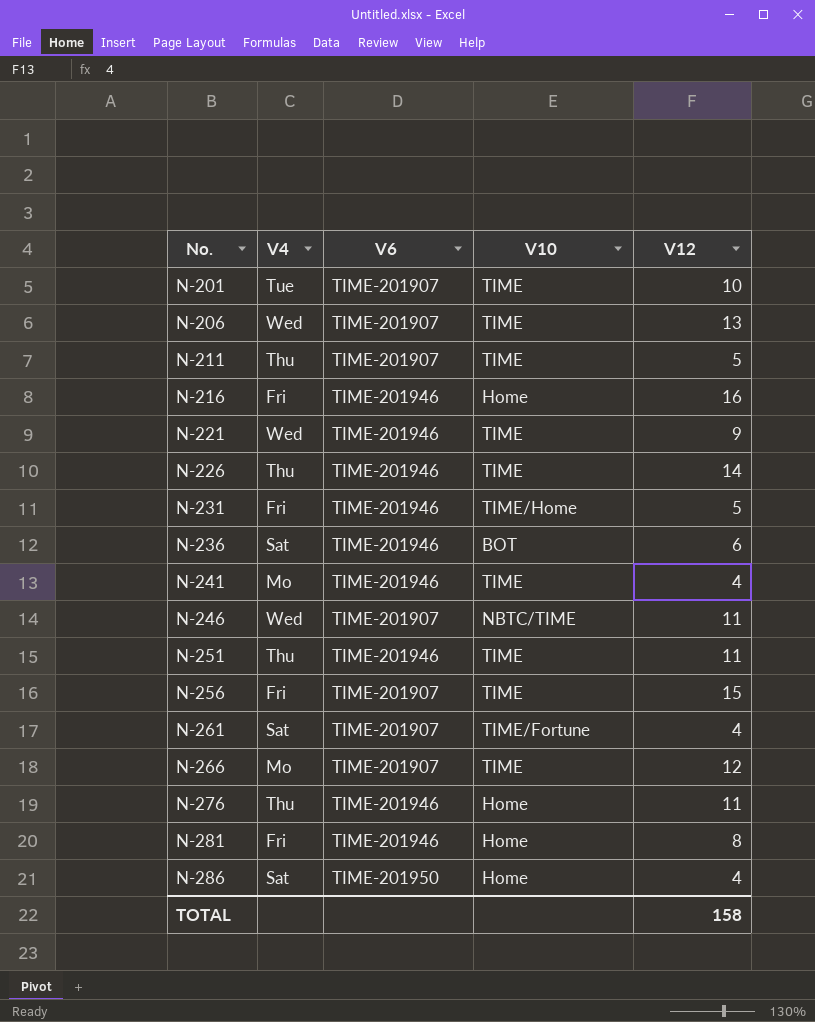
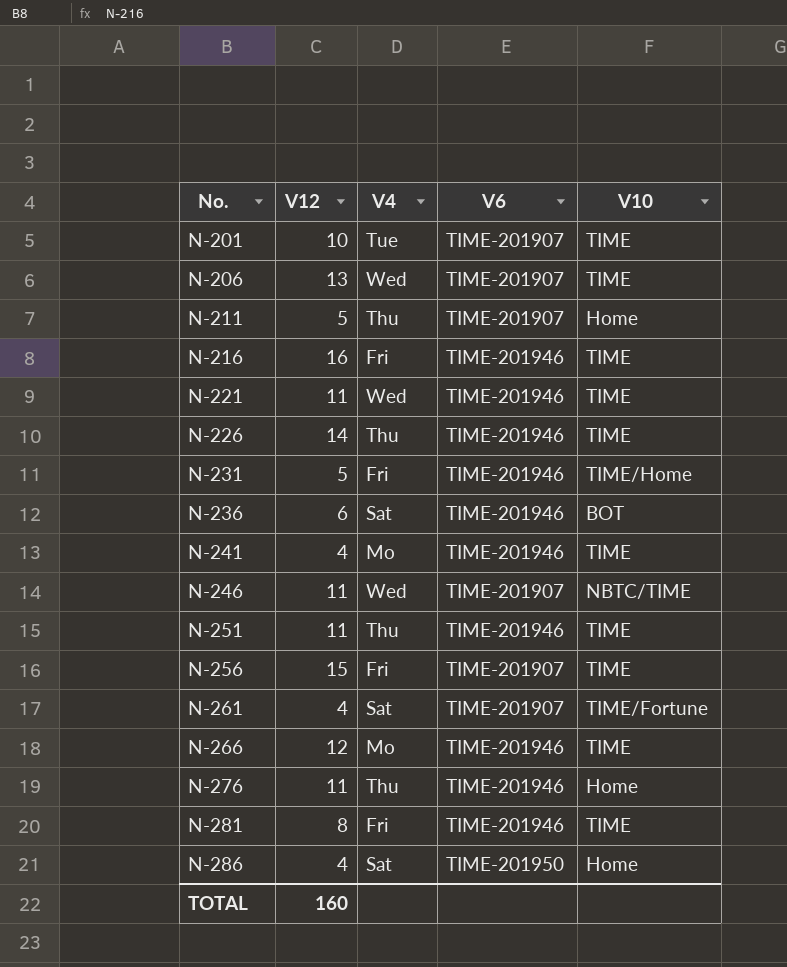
column V12 | position: 5 -> 2
N-211 | V10: TIME -> Home
N-216 | V10: Home -> TIME
N-221 | V12: 9 -> 11
N-266 | V6: TIME-201907 -> TIME-201946
N-281 | V10: Home -> TIME
TOTAL | V12: 158 -> 160

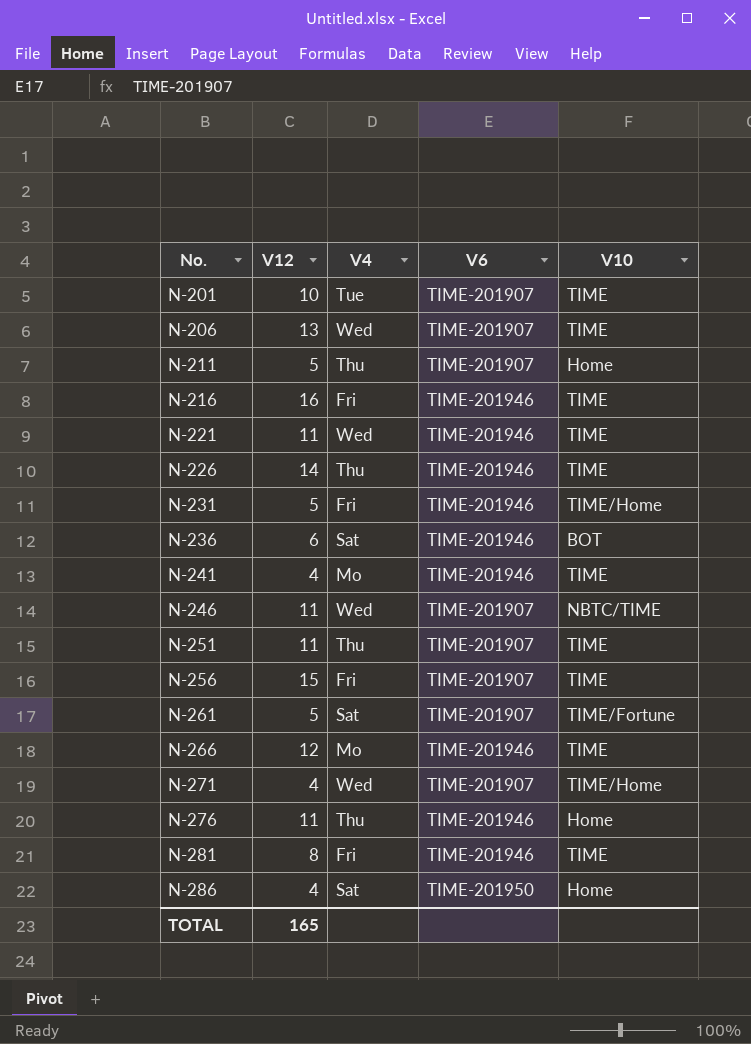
N-251 | V6: TIME-201946 -> TIME-201907
N-261 | V12: 4 -> 5
row N-271: none -> 4 | Wed | TIME-201907 | TIME/Home
TOTAL | V12: 160 -> 165

